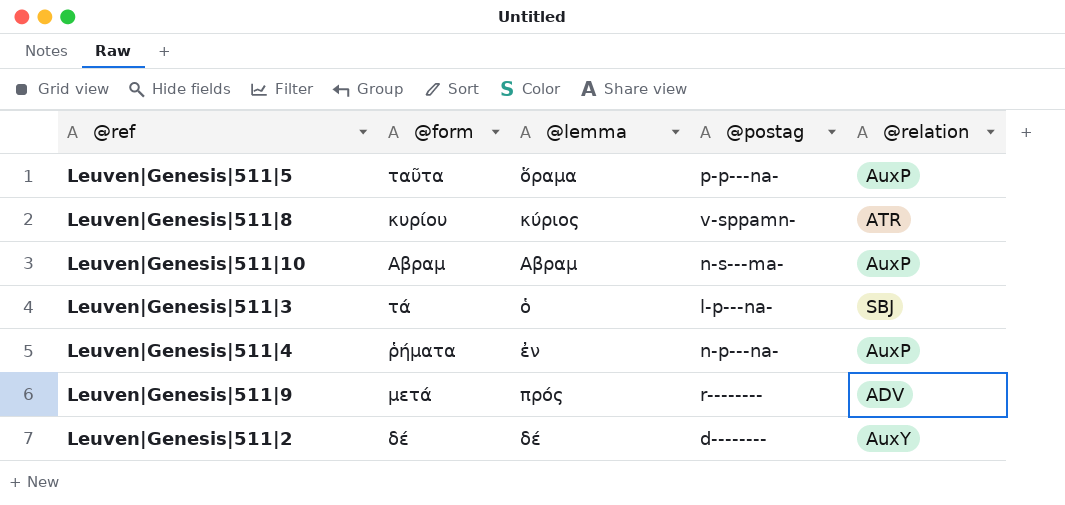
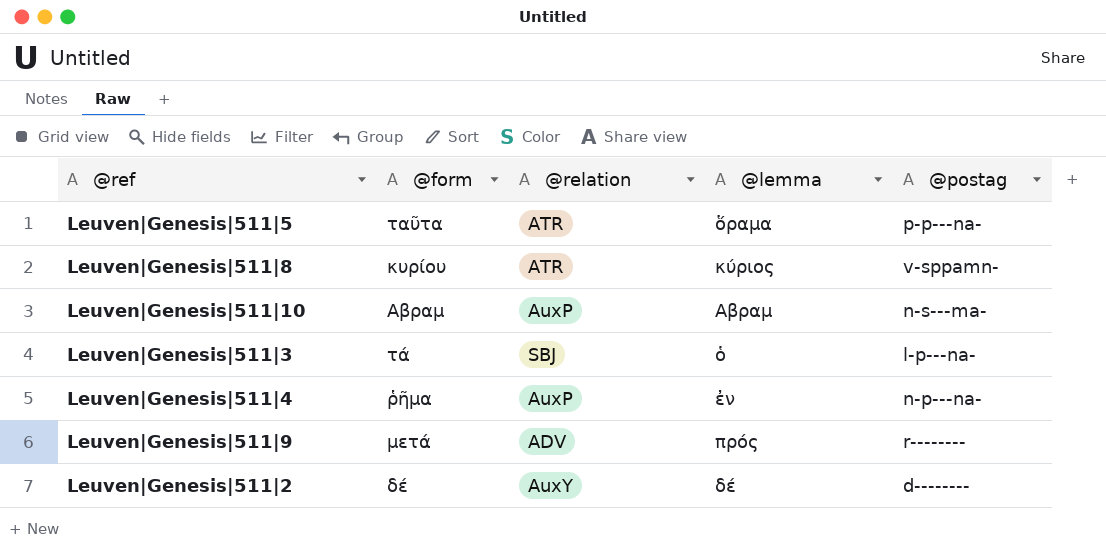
column @relation | position: 5 -> 3
Leuven|Genesis|511|5 | @relation: AuxP -> ATR
Leuven|Genesis|511|4 | @form: ῥήματα -> ῥῆμα

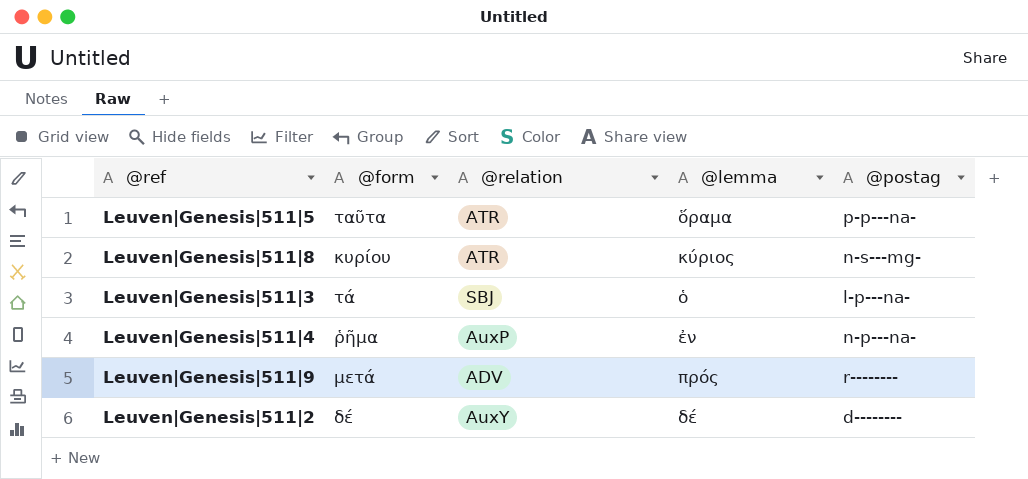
row Leuven|Genesis|511|10: Αβραμ | AuxP | Αβραμ | n-s---ma- -> none
Leuven|Genesis|511|8 | @postag: v-sppamn- -> n-s---mg-

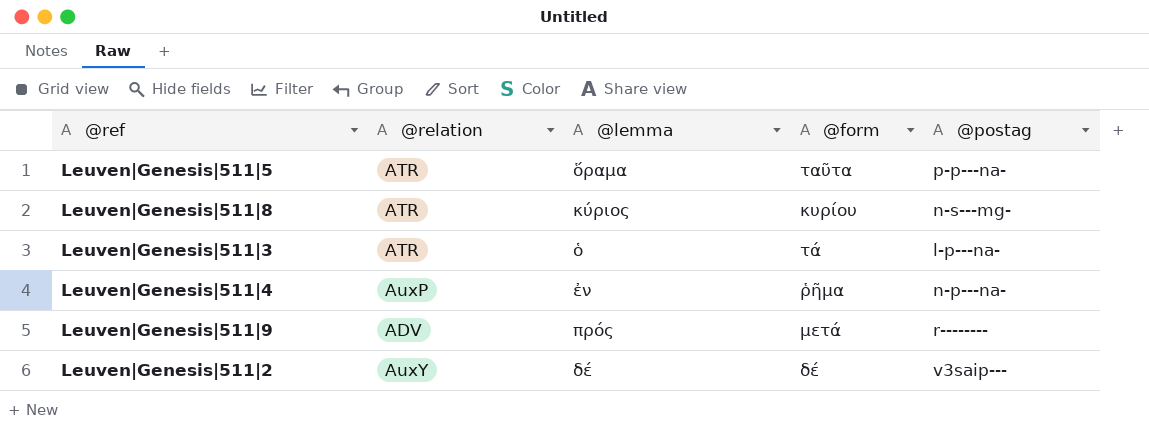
column @form | position: 2 -> 4
Leuven|Genesis|511|3 | @relation: SBJ -> ATR
Leuven|Genesis|511|2 | @postag: d-------- -> v3saip---

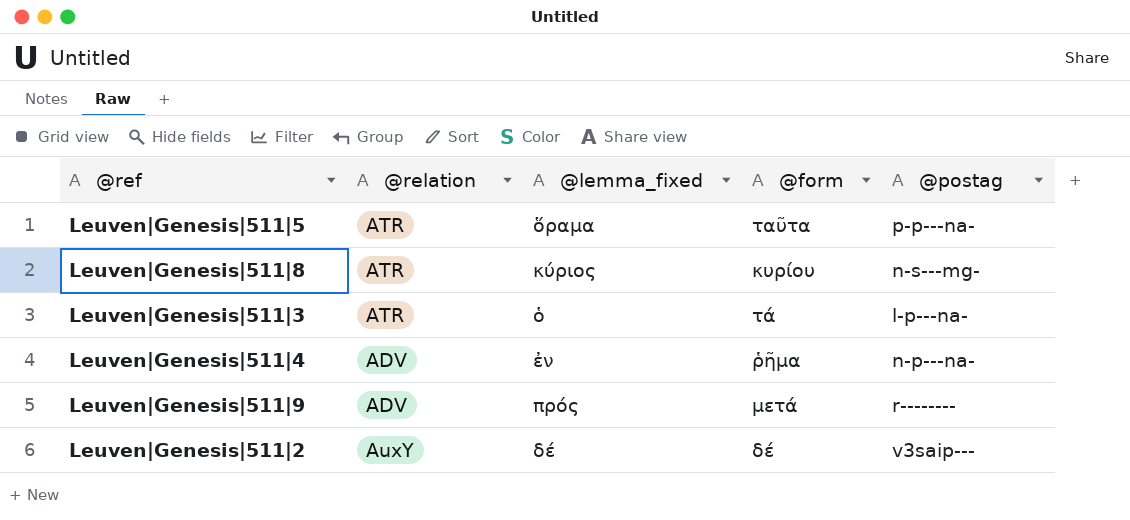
column name: @lemma -> @lemma_fixed
Leuven|Genesis|511|4 | @relation: AuxP -> ADV

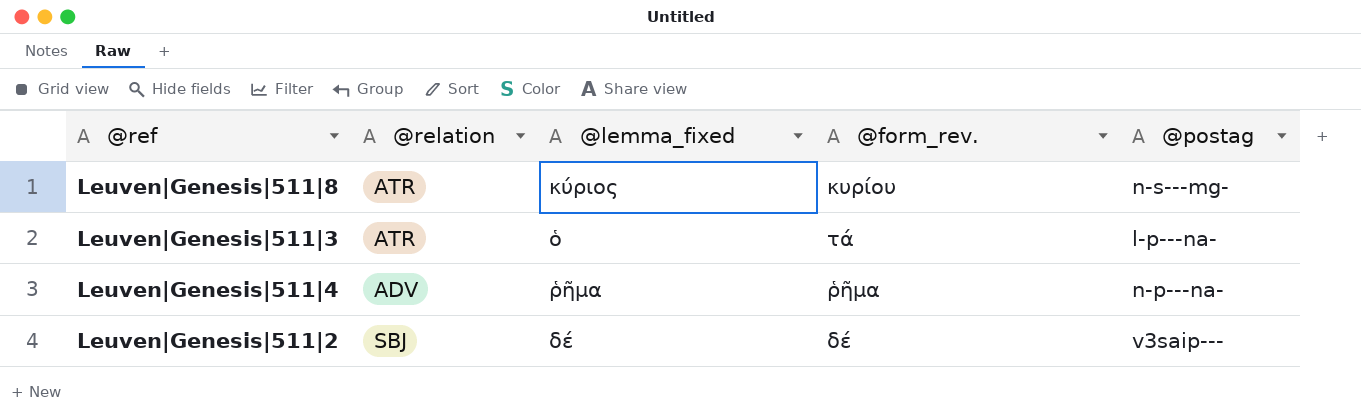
column name: @form -> @form_rev.
row Leuven|Genesis|511|5: ATR | ὅραμα | ταῦτα | p-p---na- -> none
row Leuven|Genesis|511|9: ADV | πρός | μετά | r-------- -> none
Leuven|Genesis|511|4 | @lemma_fixed: ἐν -> ῥῆμα
Leuven|Genesis|511|2 | @relation: AuxY -> SBJ

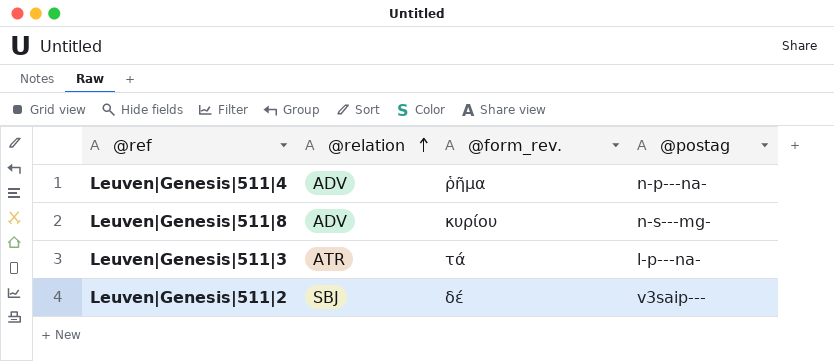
row order: none -> @relation ascending
column @lemma_fixed | position: 3 -> none
Leuven|Genesis|511|8 | @relation: ATR -> ADV

